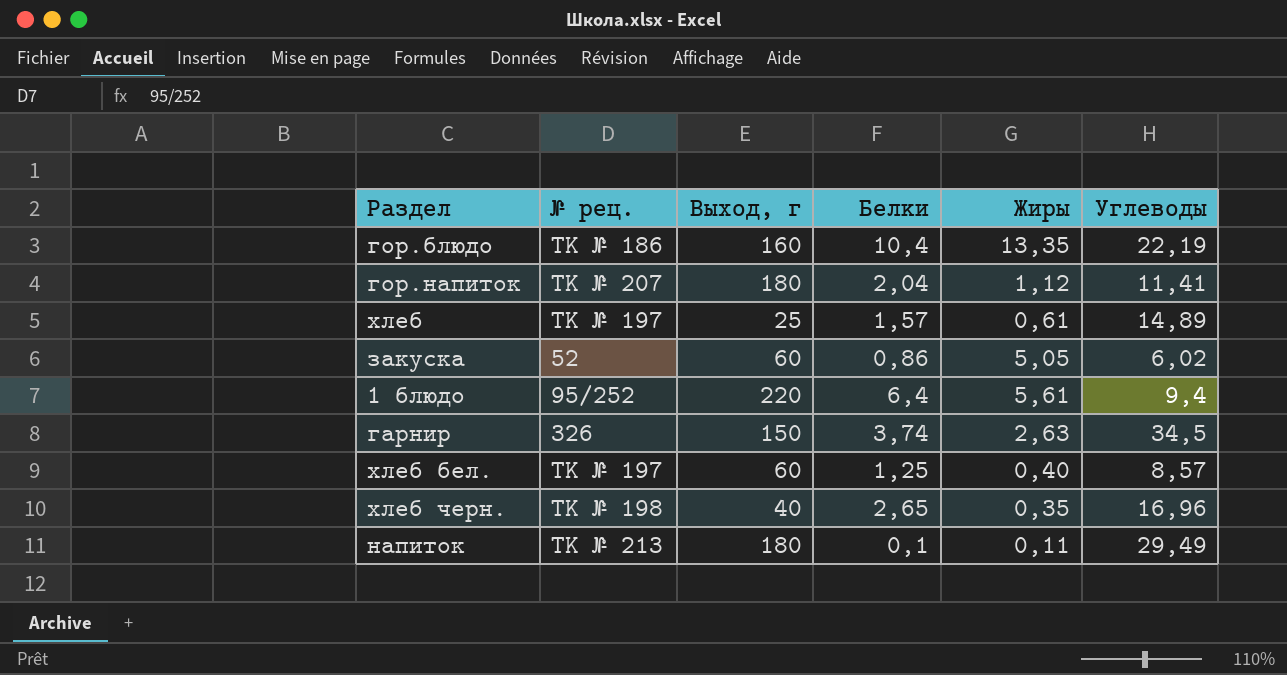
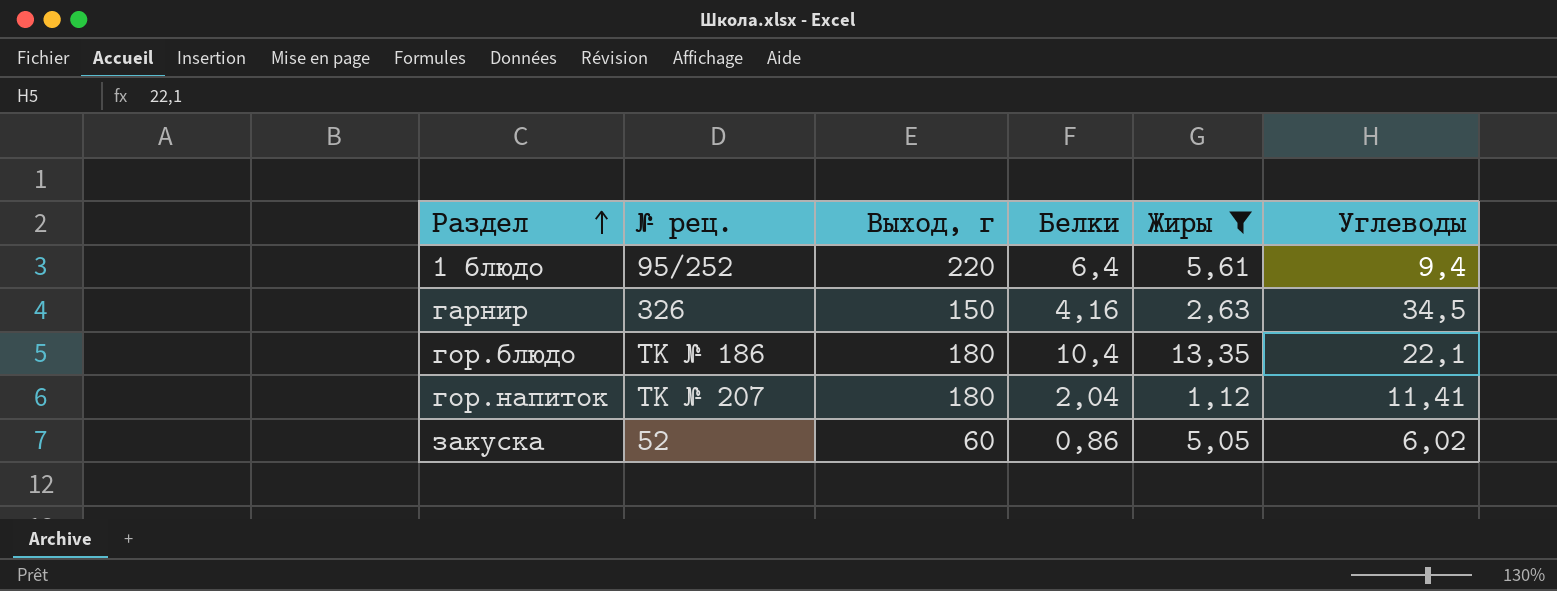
filter: none -> Жиры >= 1,12
row order: none -> Раздел ascending
гарнир | Белки: 3,74 -> 4,16
гор.блюдо | Выход, г: 160 -> 180
гор.блюдо | Углеводы: 22,19 -> 22,1

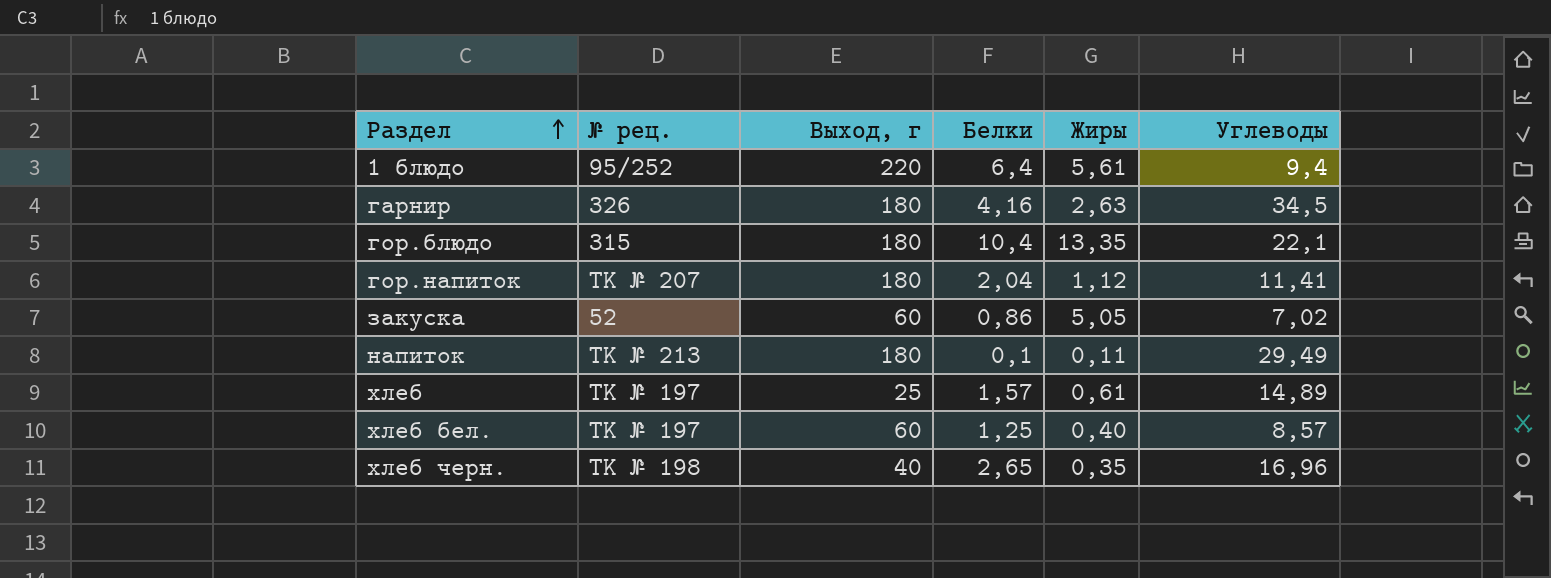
filter: Жиры >= 1,12 -> none
гарнир | Выход, г: 150 -> 180
гор.блюдо | № рец.: ТК № 186 -> 315
закуска | Углеводы: 6,02 -> 7,02

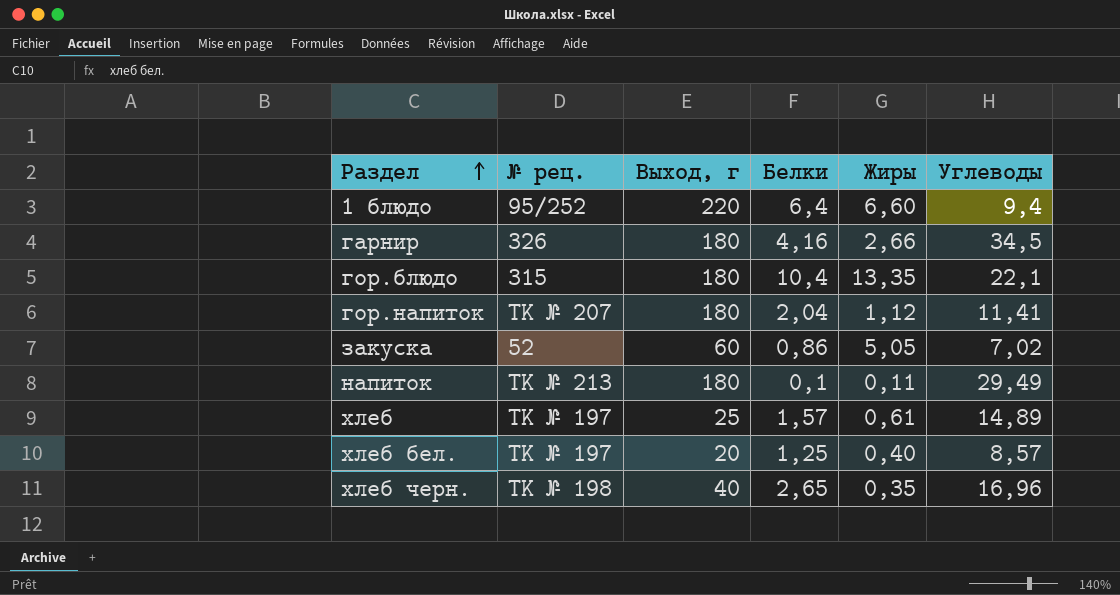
1 блюдо | Жиры: 5,61 -> 6,60
гарнир | Жиры: 2,63 -> 2,66
хлеб бел. | Выход, г: 60 -> 20

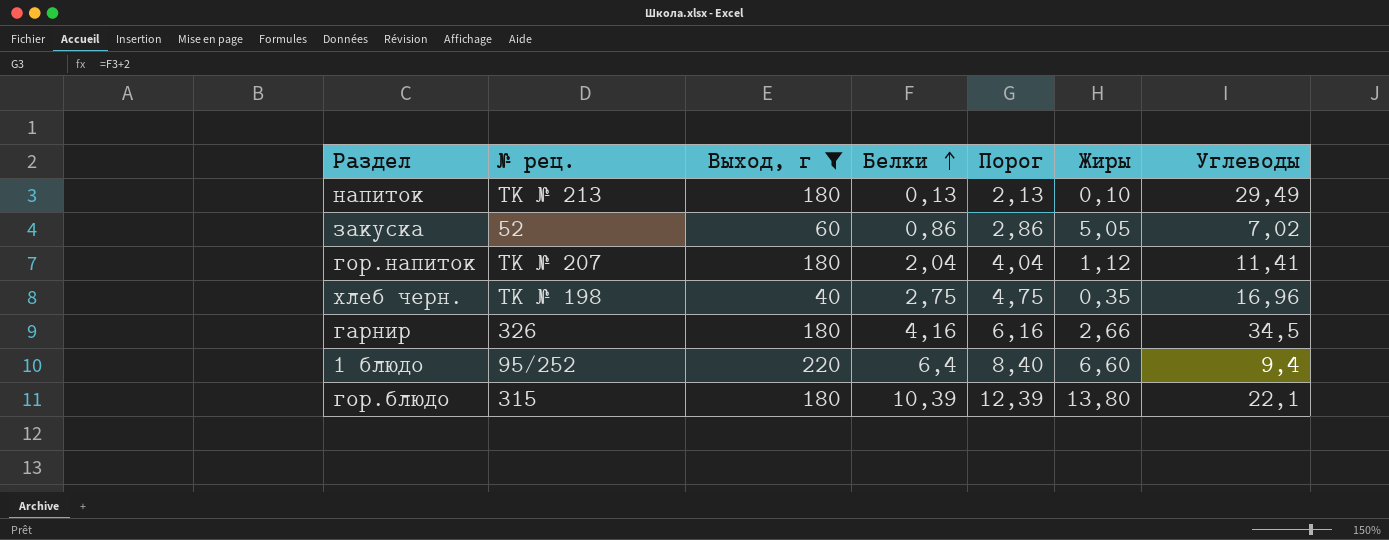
filter: none -> Выход, г >= 40
row order: Раздел ascending -> Белки ascending
column Порог | formula: none -> [Белки] + 2
напиток | Белки: 0,1 -> 0,13
напиток | Жиры: 0,11 -> 0,10
хлеб черн. | Белки: 2,65 -> 2,75
гор.блюдо | Белки: 10,4 -> 10,39
гор.блюдо | Жиры: 13,35 -> 13,80

